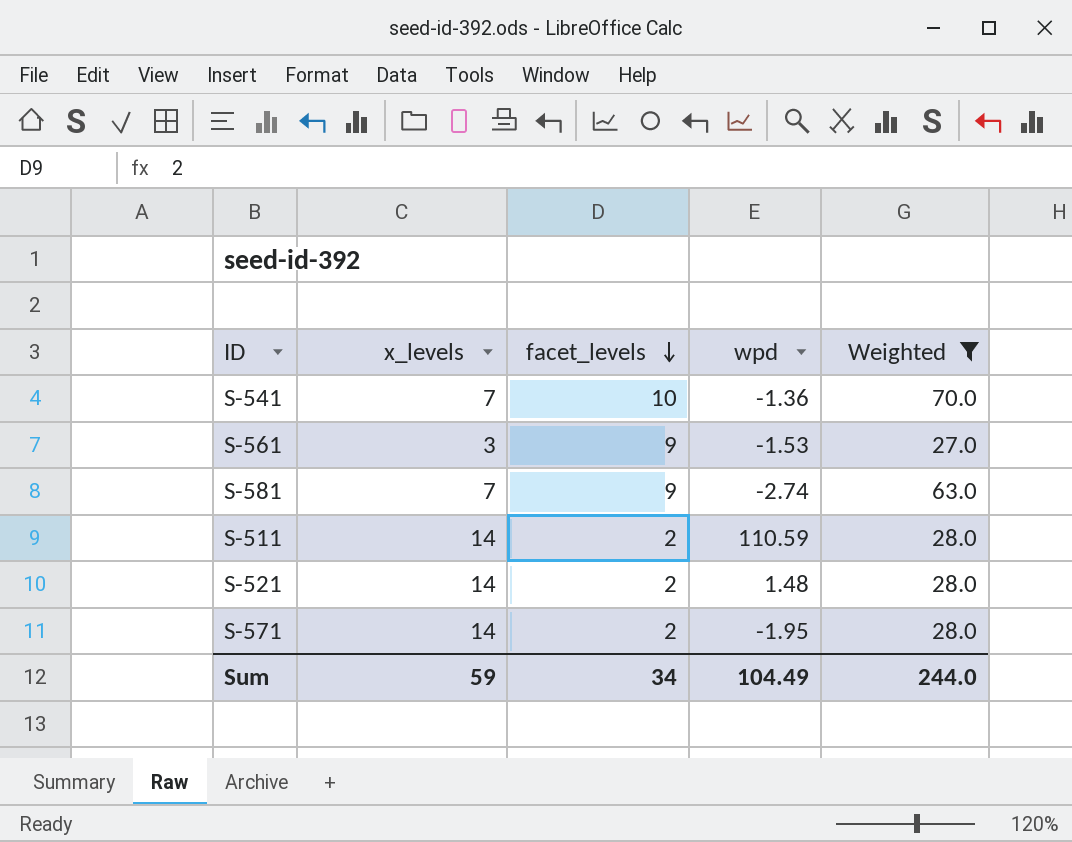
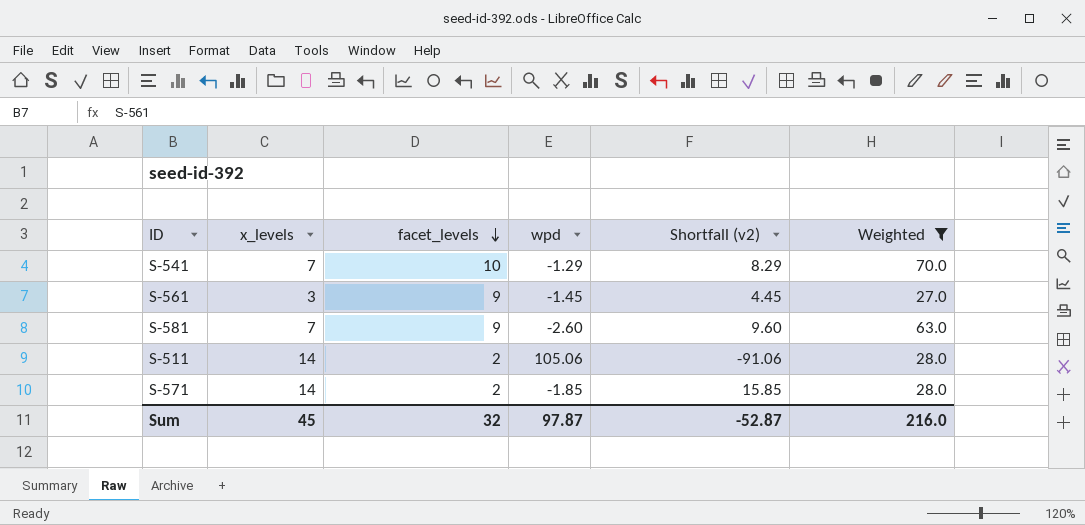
column Shortfall (v2) | formula: none -> [x_levels] - [wpd]
row S-521: 14 | 2 | 1.48 | 28.0 -> none
S-541 | wpd: -1.36 -> -1.29
S-561 | wpd: -1.53 -> -1.45
S-581 | wpd: -2.74 -> -2.60
S-511 | wpd: 110.59 -> 105.06
S-571 | wpd: -1.95 -> -1.85
Sum | x_levels: 59 -> 45
Sum | facet_levels: 34 -> 32
Sum | wpd: 104.49 -> 97.87
Sum | Weighted: 244.0 -> 216.0

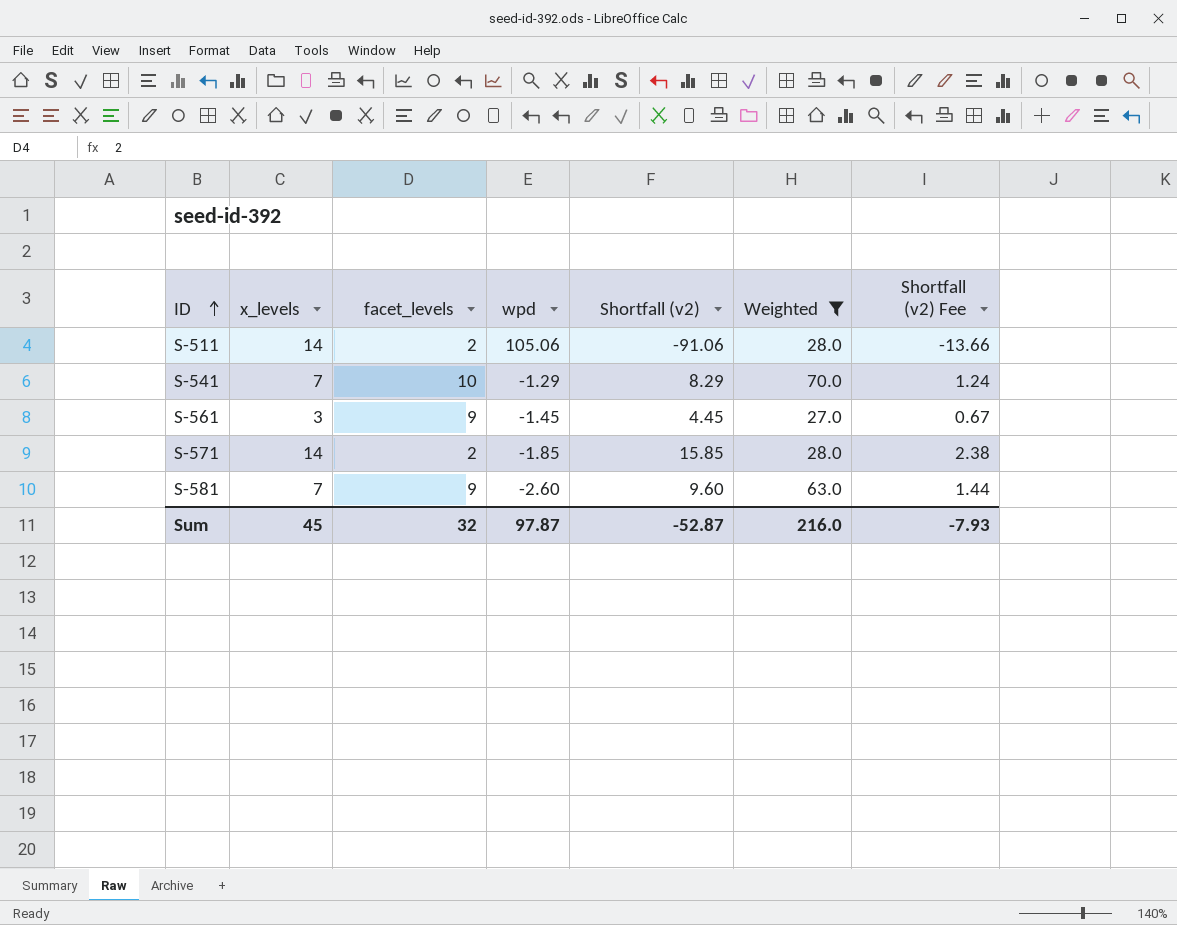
row order: facet_levels descending -> ID ascending
column Shortfall (v2) Fee | formula: none -> [Shortfall (v2)] * 0.15

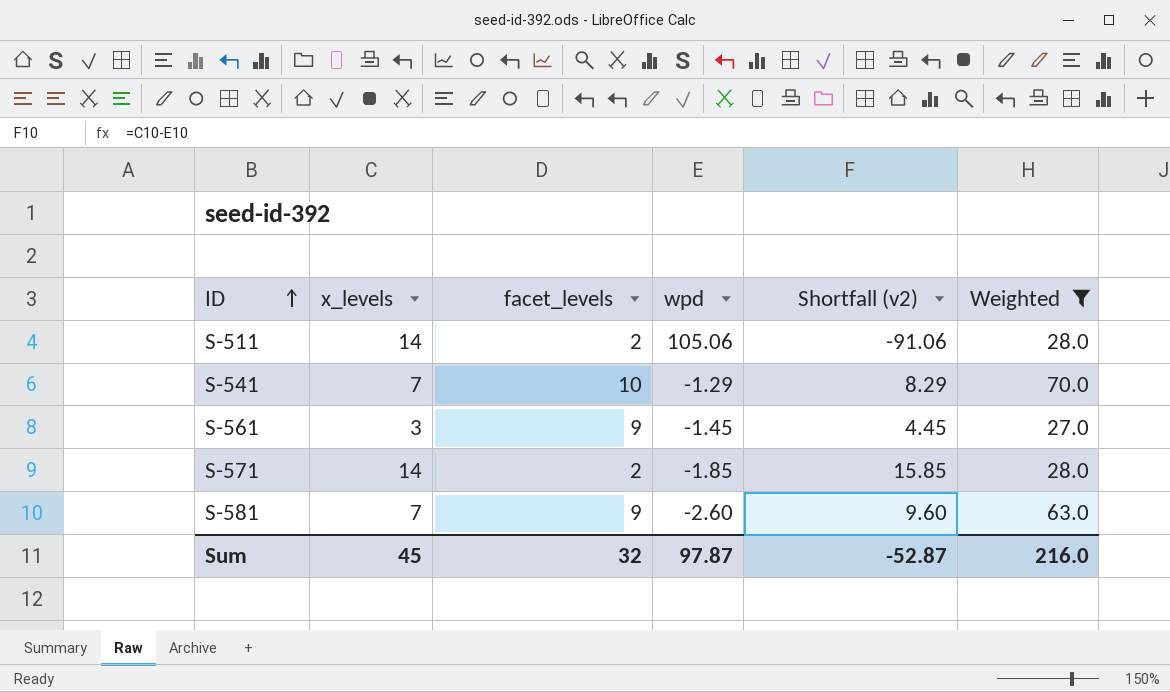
column Shortfall (v2) Fee | formula: [Shortfall (v2)] * 0.15 -> none

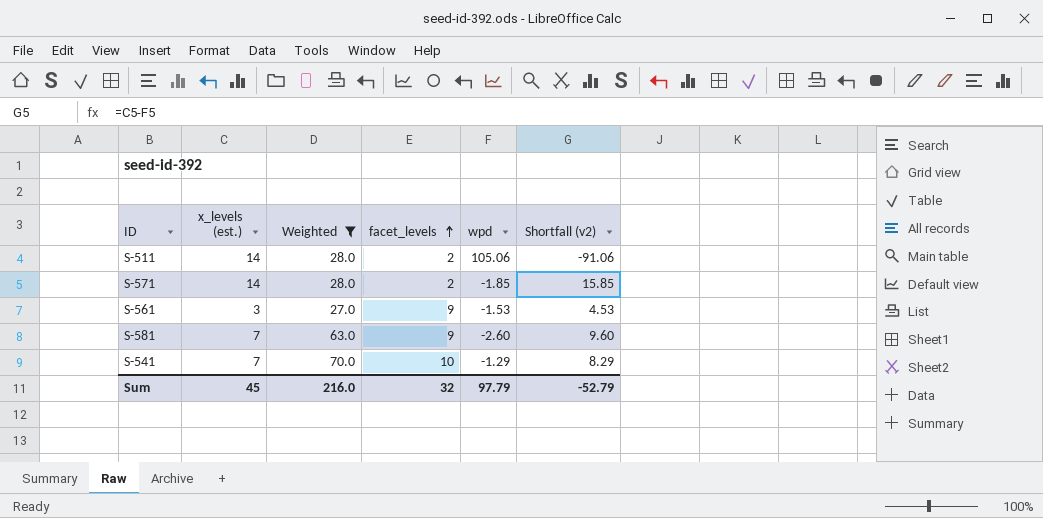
row order: ID ascending -> facet_levels ascending
column name: x_levels -> x_levels (est.)
column Weighted | position: 6 -> 3
S-561 | wpd: -1.45 -> -1.53
S-561 | Shortfall (v2): 4.45 -> 4.53
Sum | wpd: 97.87 -> 97.79
Sum | Shortfall (v2): -52.87 -> -52.79

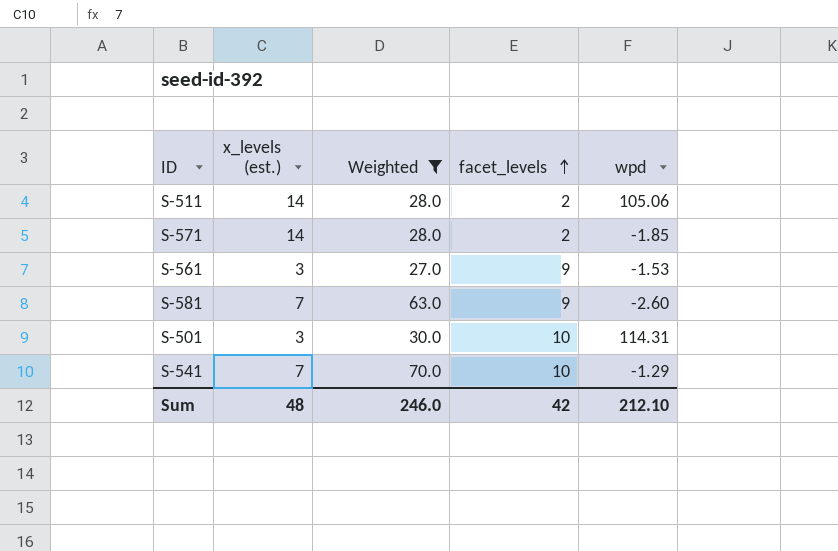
column Shortfall (v2) | formula: [x_levels (est.)] - [wpd] -> none
row S-501: none -> 3 | 30.0 | 10 | 114.31
Sum | x_levels (est.): 45 -> 48
Sum | Weighted: 216.0 -> 246.0
Sum | facet_levels: 32 -> 42
Sum | wpd: 97.79 -> 212.10

